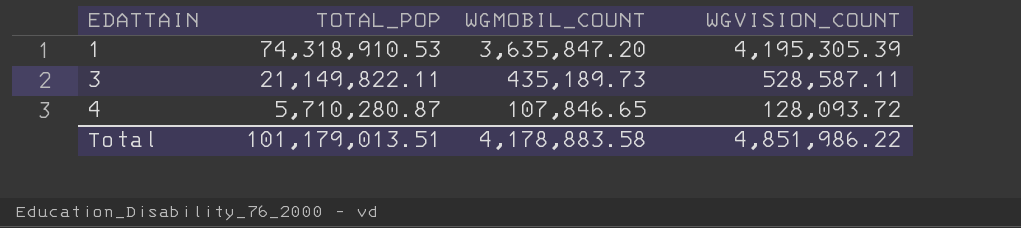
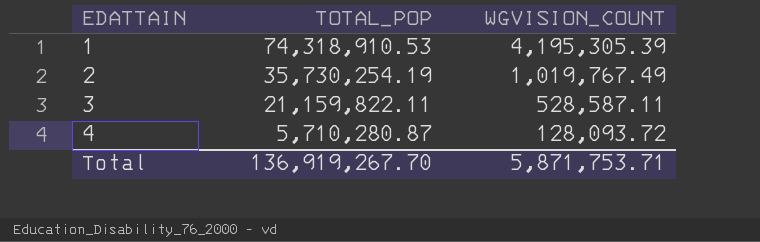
column WGMOBIL_COUNT | position: 3 -> none
row 2: none -> 35,730,254.19 | 1,019,767.49
3 | TOTAL_POP: 21,149,822.11 -> 21,159,822.11
Total | TOTAL_POP: 101,179,013.51 -> 136,919,267.70
Total | WGVISION_COUNT: 4,851,986.22 -> 5,871,753.71

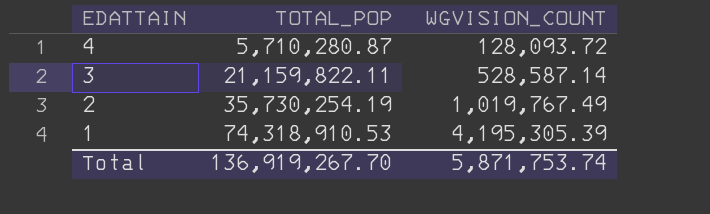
row order: EDATTAIN ascending -> EDATTAIN descending
3 | WGVISION_COUNT: 528,587.11 -> 528,587.14
Total | WGVISION_COUNT: 5,871,753.71 -> 5,871,753.74

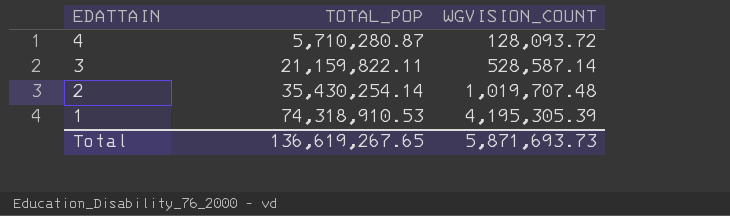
2 | TOTAL_POP: 35,730,254.19 -> 35,430,254.14
2 | WGVISION_COUNT: 1,019,767.49 -> 1,019,707.48
Total | TOTAL_POP: 136,919,267.70 -> 136,619,267.65
Total | WGVISION_COUNT: 5,871,753.74 -> 5,871,693.73

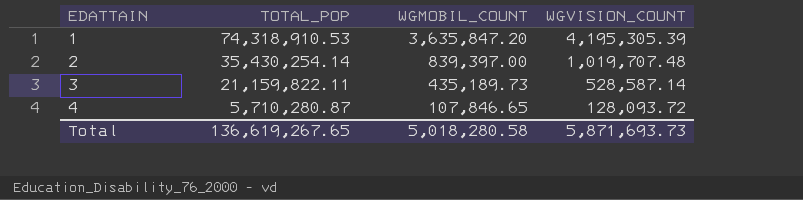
row order: EDATTAIN descending -> EDATTAIN ascending
column WGMOBIL_COUNT | position: none -> 3

